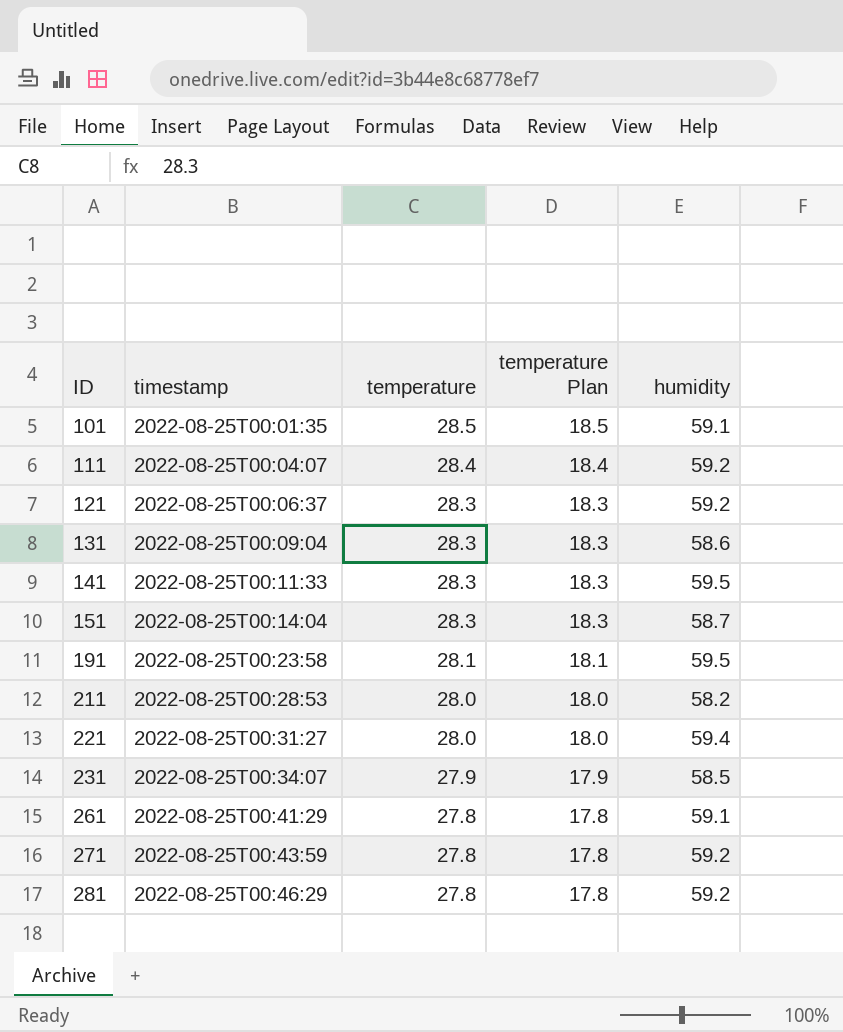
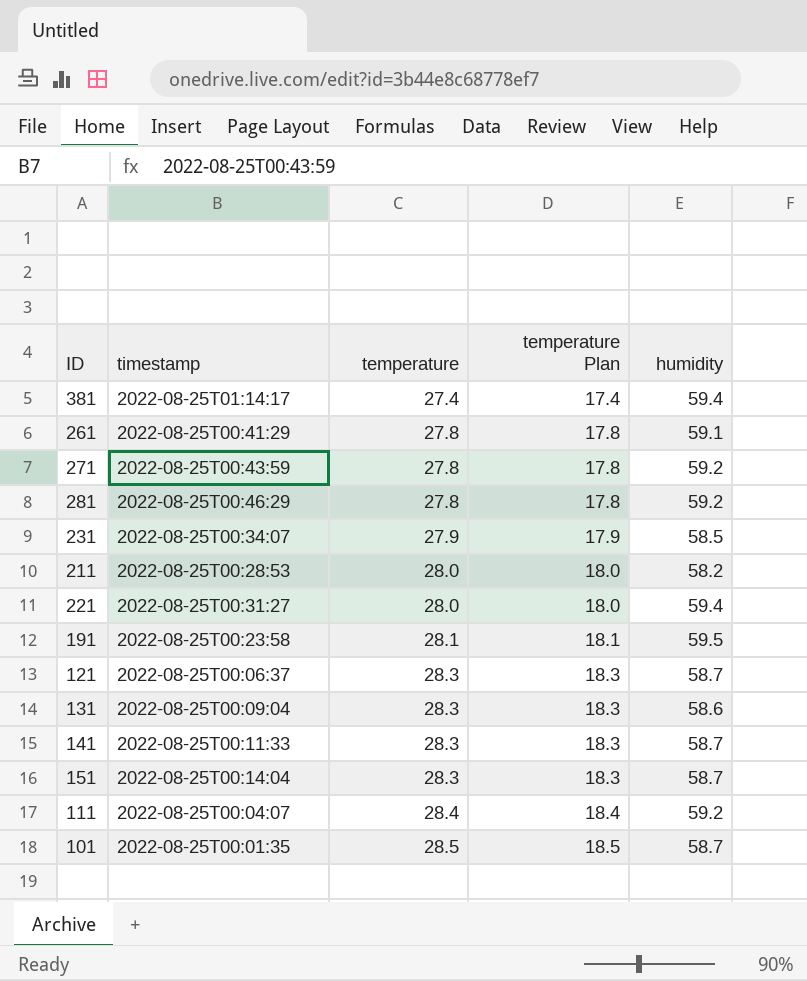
row order: ID ascending -> temperature ascending
row 381: none -> 2022-08-25T01:14:17 | 27.4 | 17.4 | 59.4
121 | humidity: 59.2 -> 58.7
141 | humidity: 59.5 -> 58.7
101 | humidity: 59.1 -> 58.7

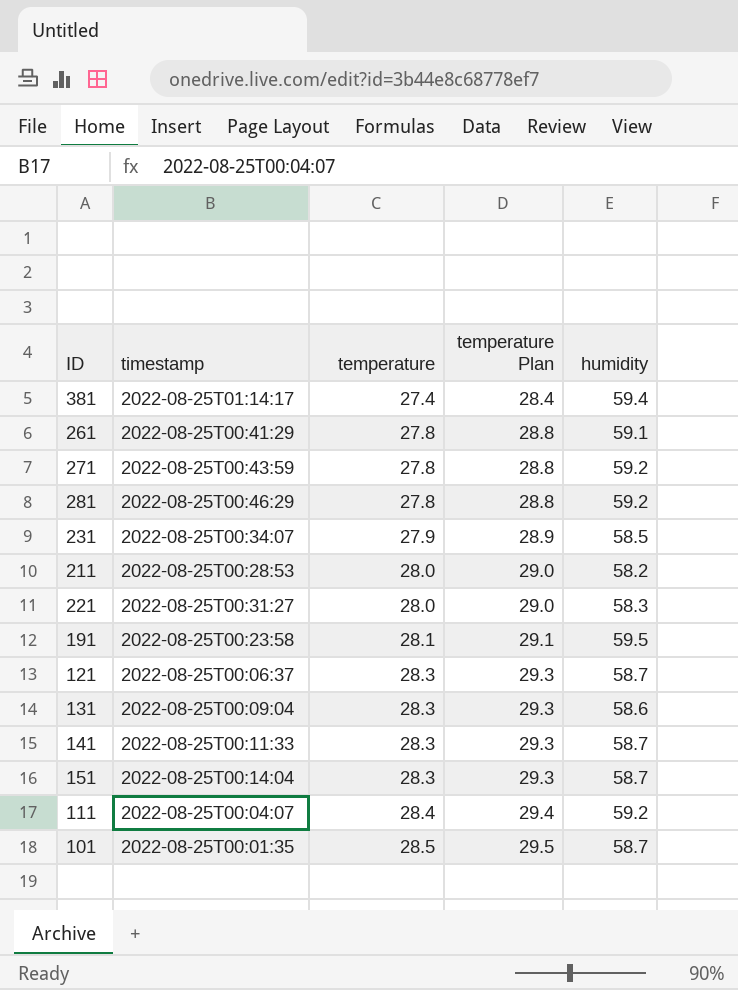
column temperature Plan | formula: [temperature] - 10 -> [temperature] + 1
221 | humidity: 59.4 -> 58.3

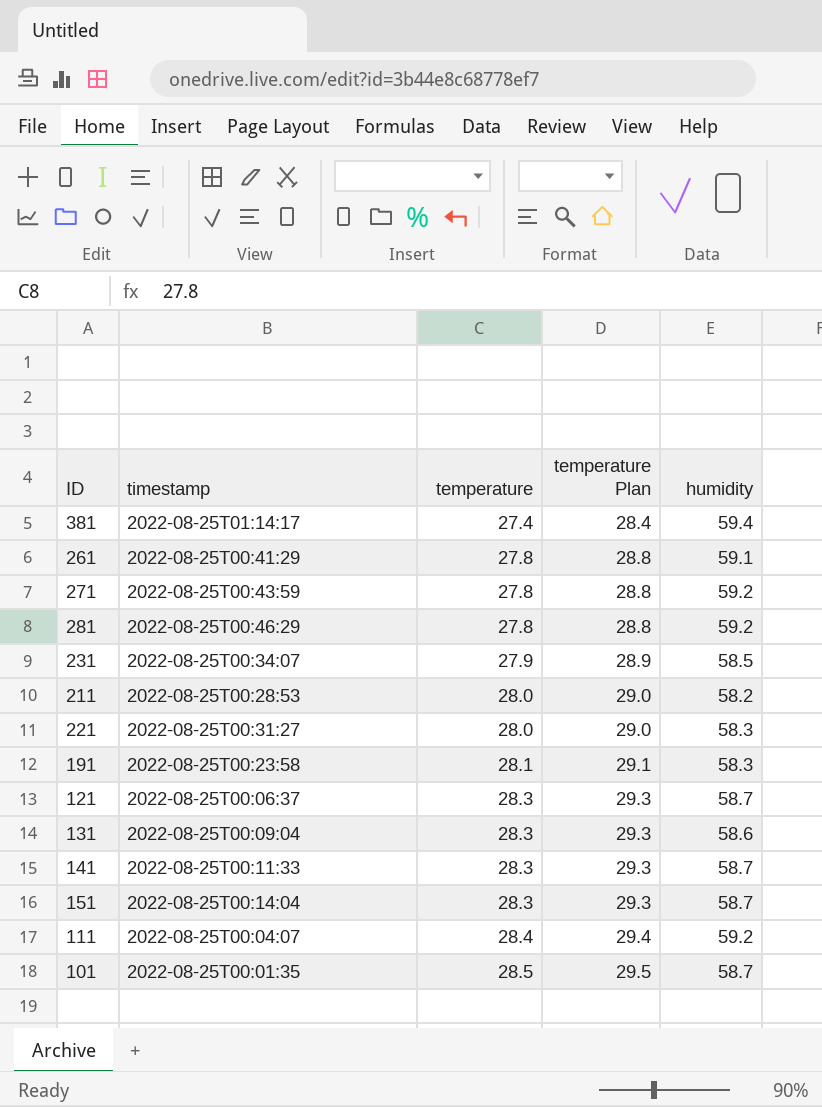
191 | humidity: 59.5 -> 58.3

